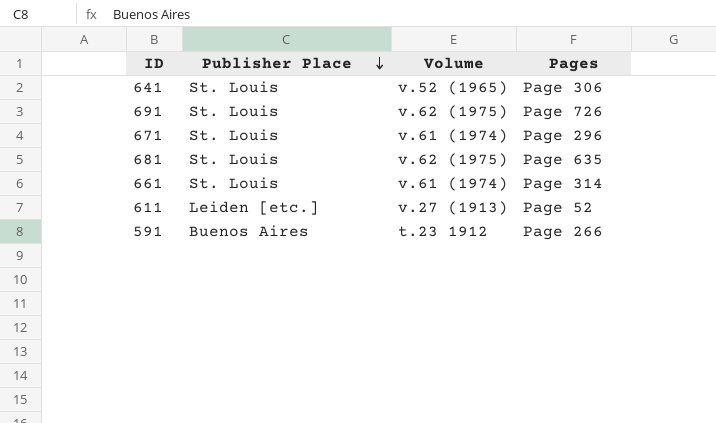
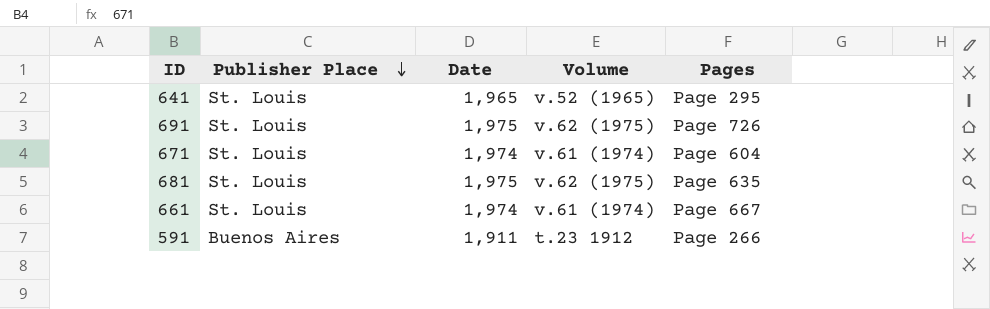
column Date | position: none -> 3
row 611: Leiden [etc.] | v.27 (1913) | Page 52 -> none
641 | Pages: Page 306 -> Page 295
671 | Pages: Page 296 -> Page 604
661 | Pages: Page 314 -> Page 667

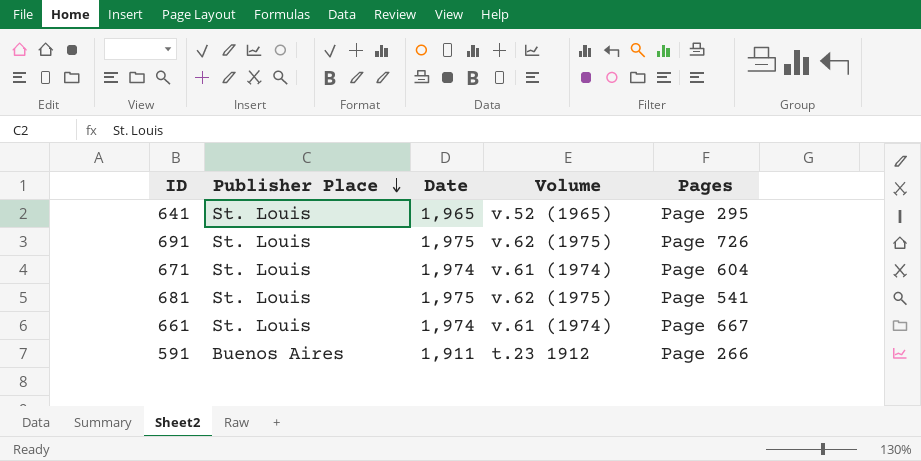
681 | Pages: Page 635 -> Page 541

